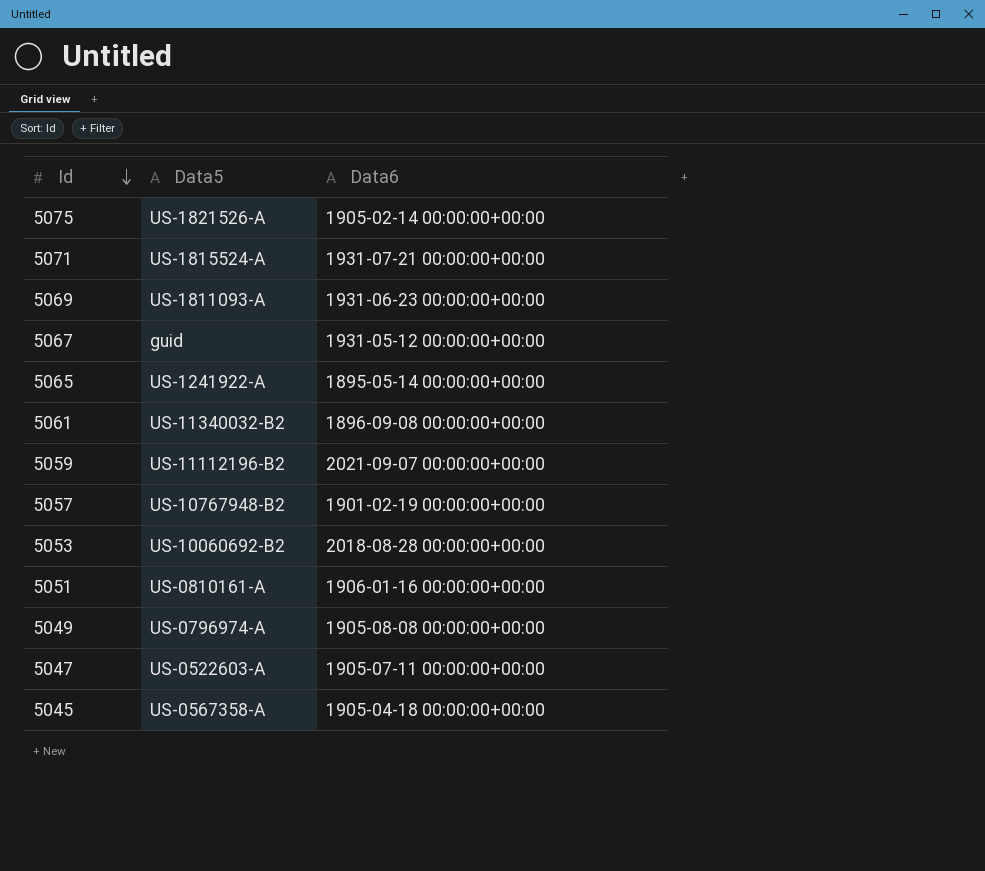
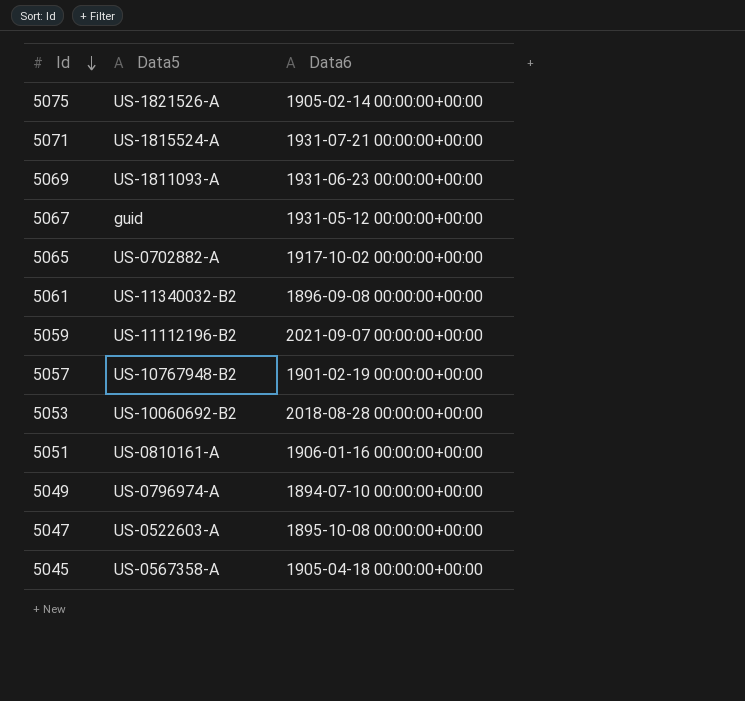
5065 | Data5: US-1241922-A -> US-0702882-A
5065 | Data6: 1895-05-14 00:00:00+00:00 -> 1917-10-02 00:00:00+00:00
5049 | Data6: 1905-08-08 00:00:00+00:00 -> 1894-07-10 00:00:00+00:00
5047 | Data6: 1905-07-11 00:00:00+00:00 -> 1895-10-08 00:00:00+00:00

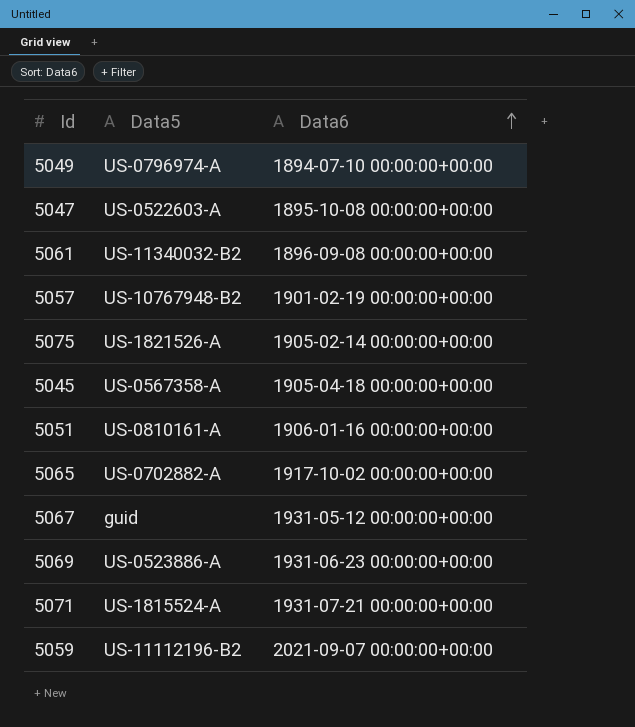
row order: Id descending -> Data6 ascending
row 5053: US-10060692-B2 | 2018-08-28 00:00:00+00:00 -> none
5069 | Data5: US-1811093-A -> US-0523886-A

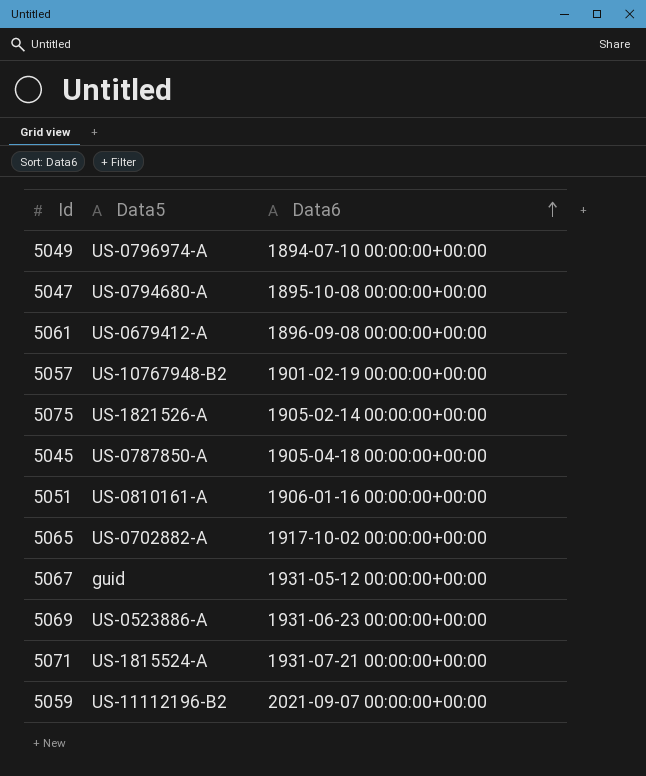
5047 | Data5: US-0522603-A -> US-0794680-A
5061 | Data5: US-11340032-B2 -> US-0679412-A
5045 | Data5: US-0567358-A -> US-0787850-A

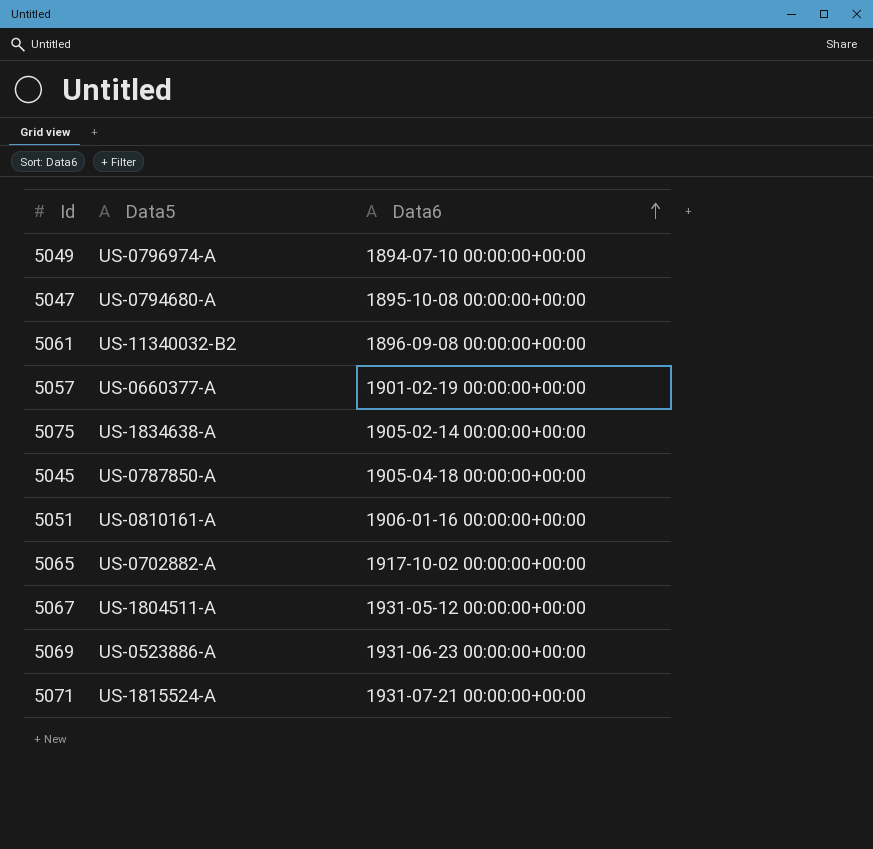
row 5059: US-11112196-B2 | 2021-09-07 00:00:00+00:00 -> none
5061 | Data5: US-0679412-A -> US-11340032-B2
5057 | Data5: US-10767948-B2 -> US-0660377-A
5075 | Data5: US-1821526-A -> US-1834638-A
5067 | Data5: guid -> US-1804511-A

